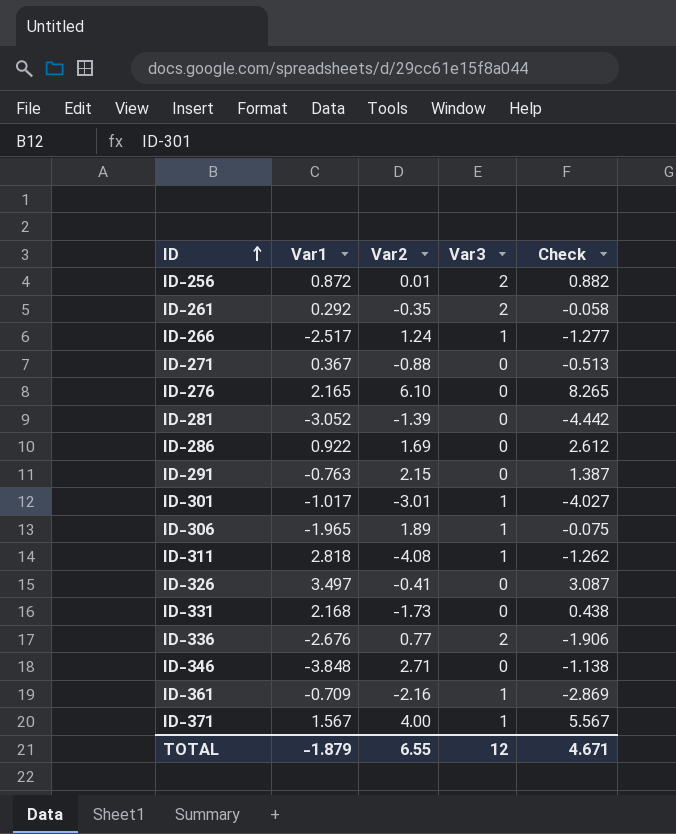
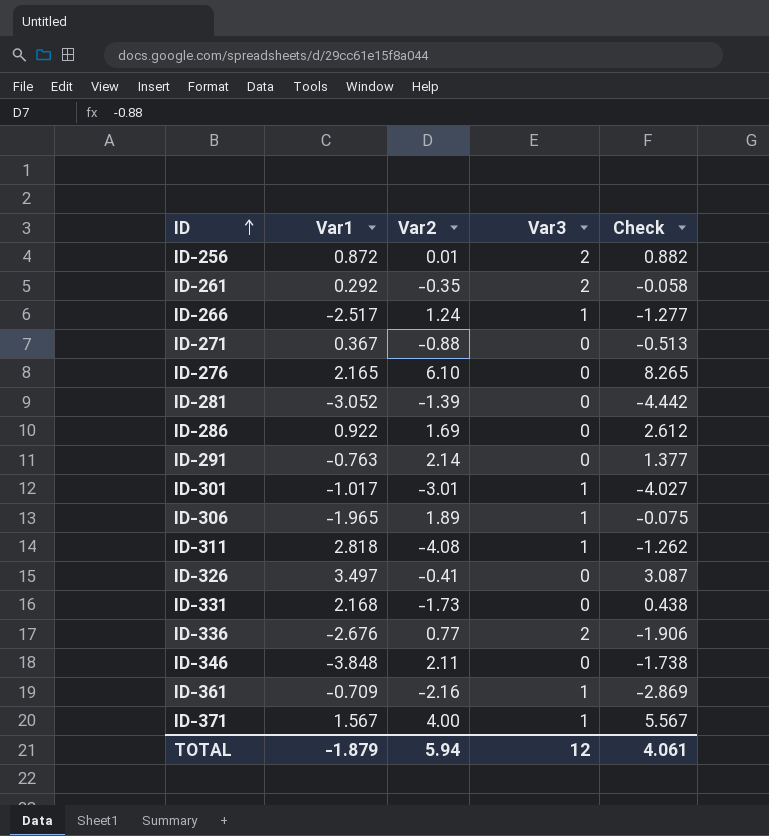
ID-291 | Var2: 2.15 -> 2.14
ID-291 | Check: 1.387 -> 1.377
ID-346 | Var2: 2.71 -> 2.11
ID-346 | Check: -1.138 -> -1.738
TOTAL | Var2: 6.55 -> 5.94
TOTAL | Check: 4.671 -> 4.061

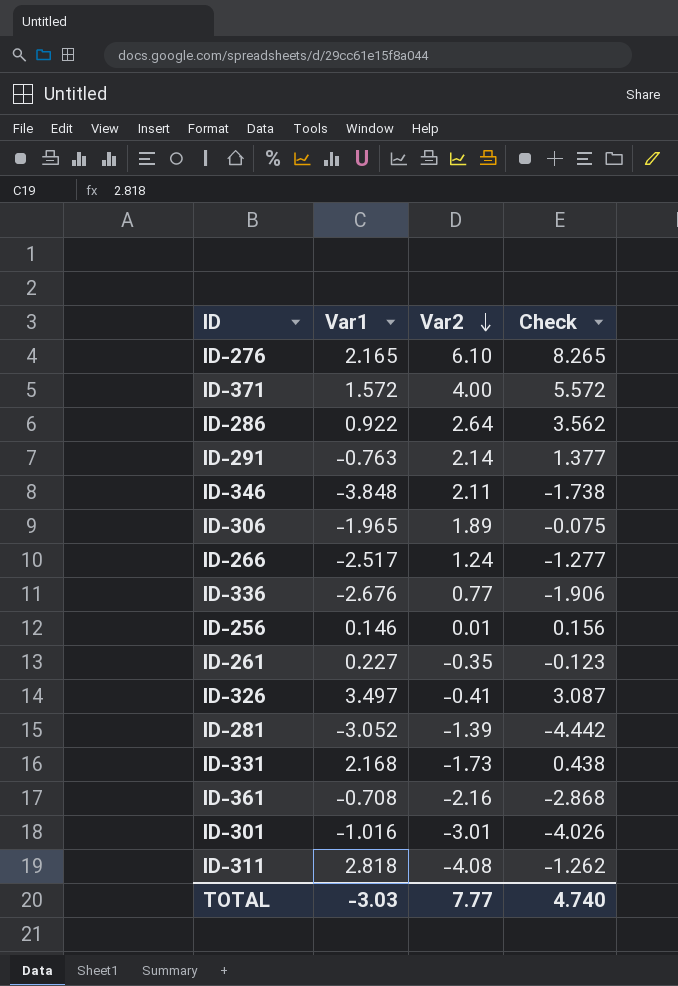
row order: ID ascending -> Var2 descending
column Var3 | position: 4 -> none
row ID-271: 0.367 | -0.88 | 0 | -0.513 -> none
ID-371 | Var1: 1.567 -> 1.572
ID-371 | Check: 5.567 -> 5.572
ID-286 | Var2: 1.69 -> 2.64
ID-286 | Check: 2.612 -> 3.562
ID-256 | Var1: 0.872 -> 0.146
ID-256 | Check: 0.882 -> 0.156
ID-261 | Var1: 0.292 -> 0.227
ID-261 | Check: -0.058 -> -0.123
ID-361 | Var1: -0.709 -> -0.708
ID-361 | Check: -2.869 -> -2.868
ID-301 | Var1: -1.017 -> -1.016
ID-301 | Check: -4.027 -> -4.026
TOTAL | Var1: -1.879 -> -3.03
TOTAL | Var2: 5.94 -> 7.77
TOTAL | Check: 4.061 -> 4.740

